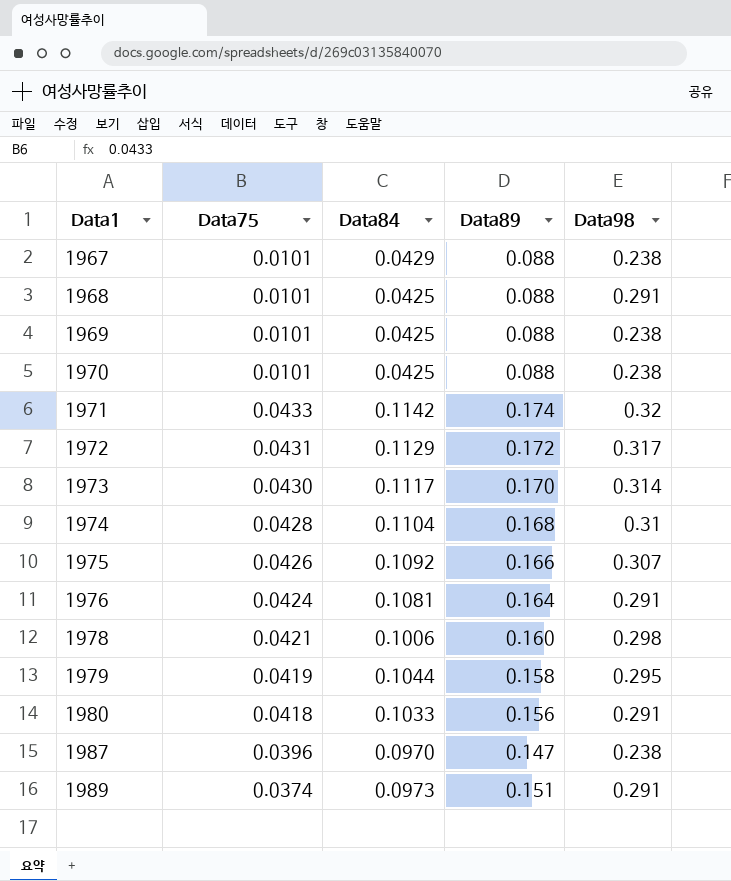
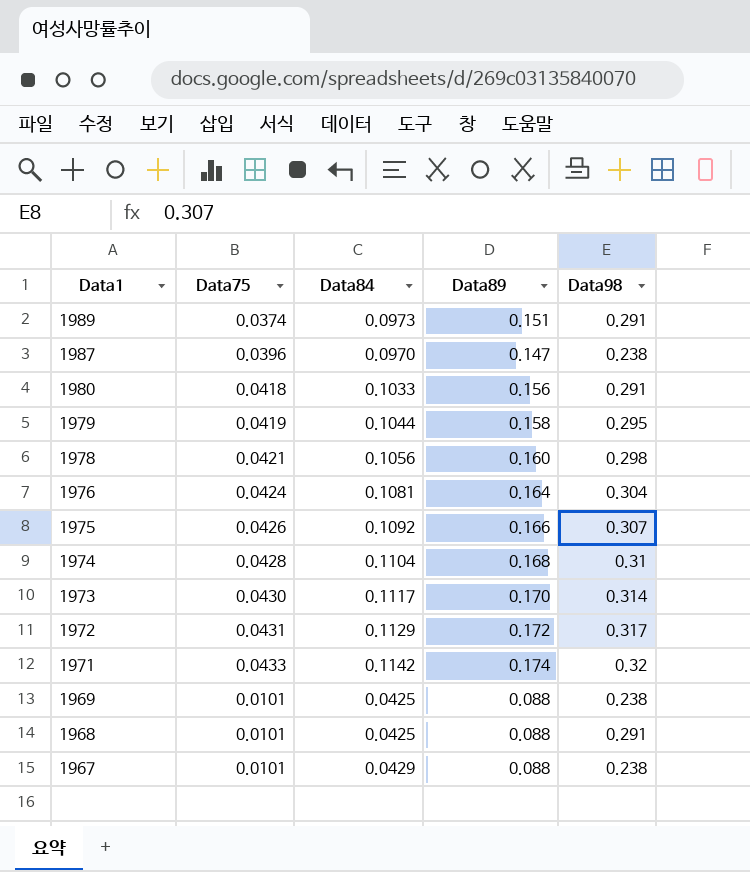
row order: Data1 ascending -> Data1 descending
row 1970: 0.0101 | 0.0425 | 0.088 | 0.238 -> none
1978 | Data84: 0.1006 -> 0.1056
1976 | Data98: 0.291 -> 0.304

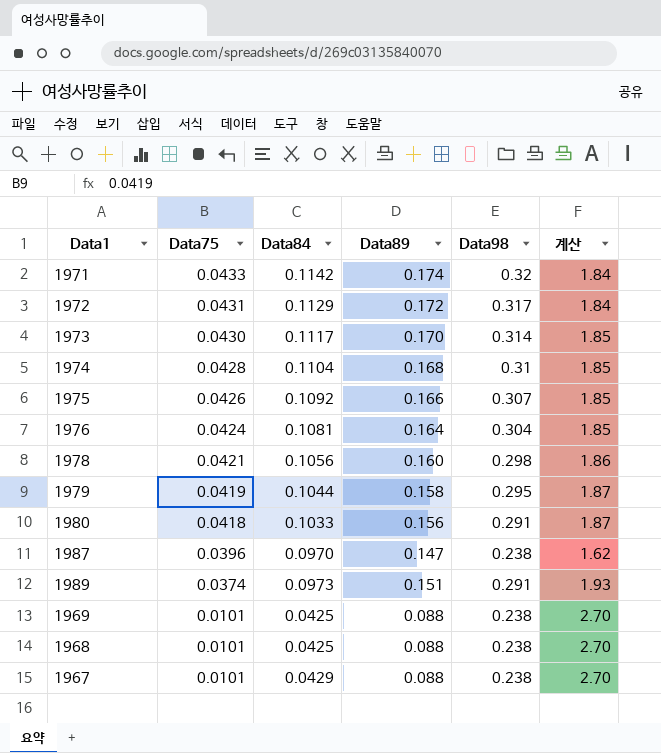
row order: Data1 descending -> Data75 descending
column 계산 | formula: none -> [Data98] / [Data89]
1968 | Data98: 0.291 -> 0.238

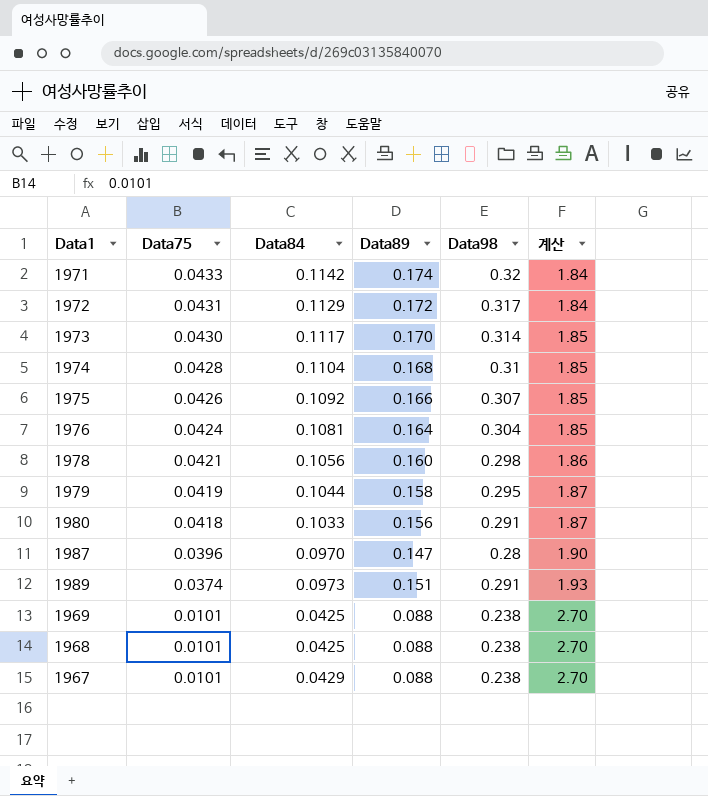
1987 | Data98: 0.238 -> 0.28
1987 | 계산: 1.62 -> 1.90

